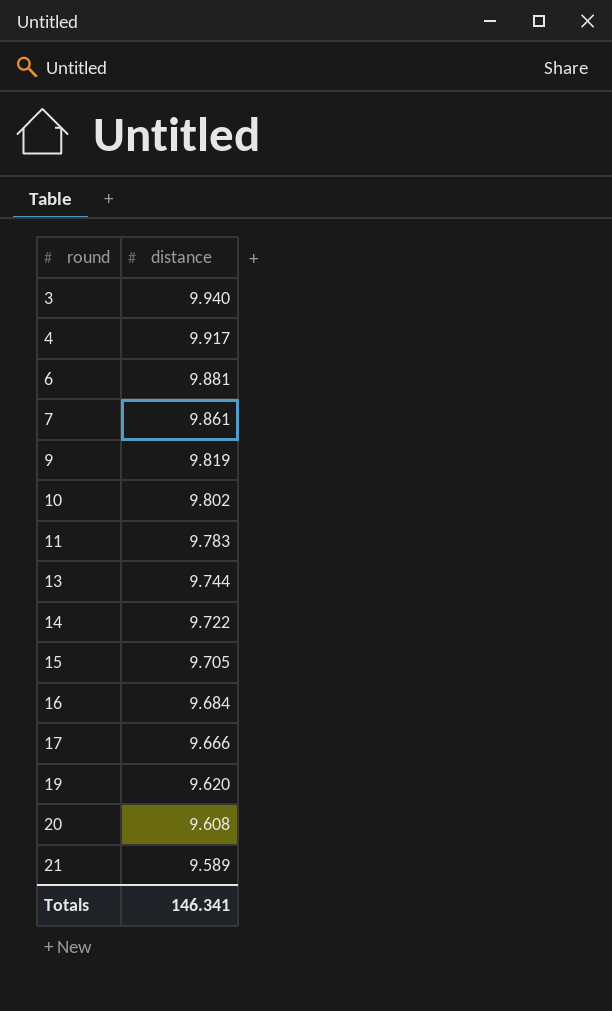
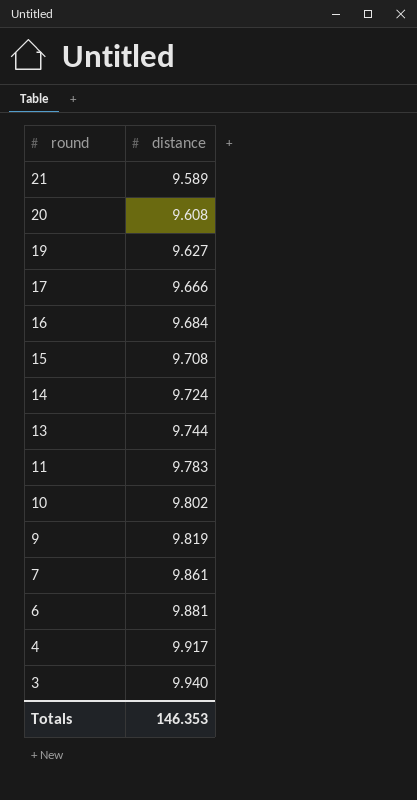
row order: round ascending -> round descending
19 | distance: 9.620 -> 9.627
15 | distance: 9.705 -> 9.708
14 | distance: 9.722 -> 9.724
Totals | distance: 146.341 -> 146.353

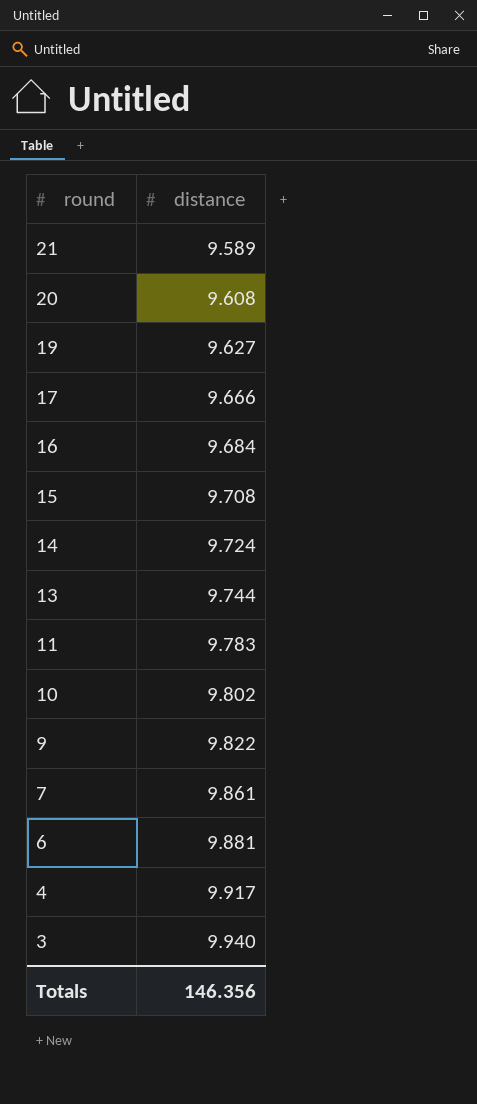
9 | distance: 9.819 -> 9.822
Totals | distance: 146.353 -> 146.356

